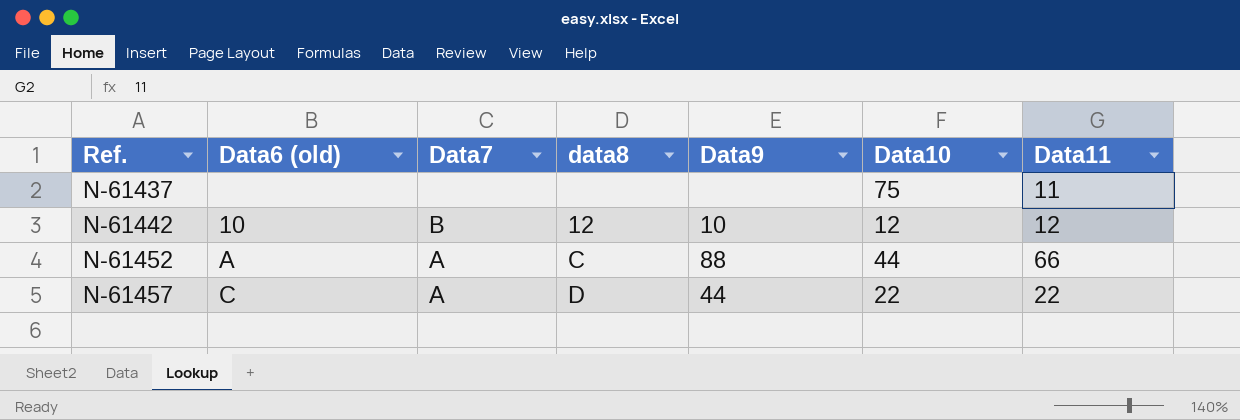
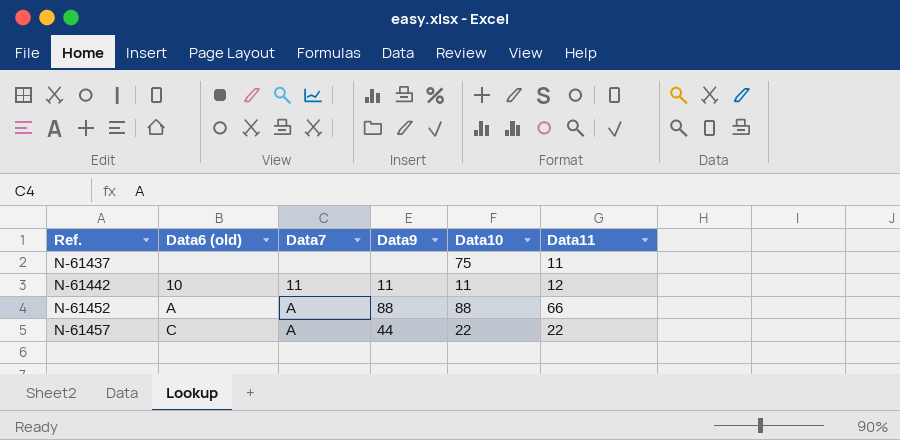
column data8 | position: 4 -> none
N-61442 | Data7: B -> 11
N-61442 | Data9: 10 -> 11
N-61442 | Data10: 12 -> 11
N-61452 | Data10: 44 -> 88

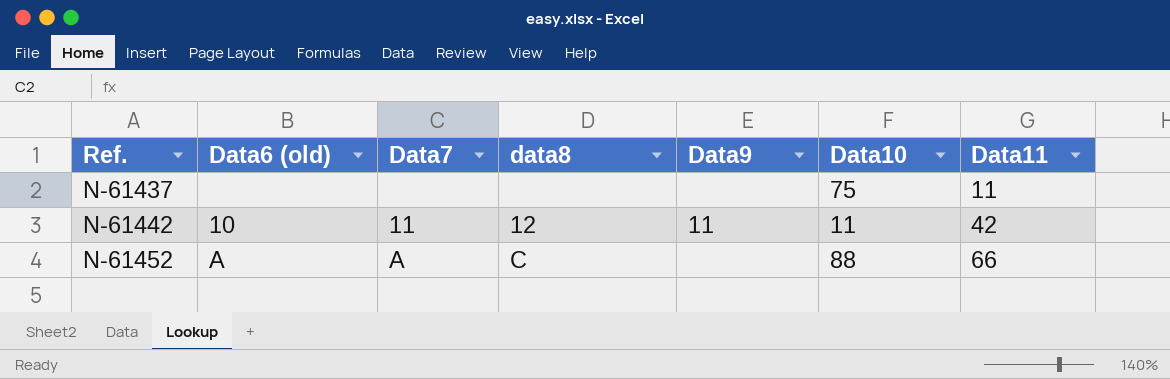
column data8 | position: none -> 4
row N-61457: C | A | 44 | 22 | 22 -> none
N-61442 | Data11: 12 -> 42
N-61452 | Data9: 88 -> none

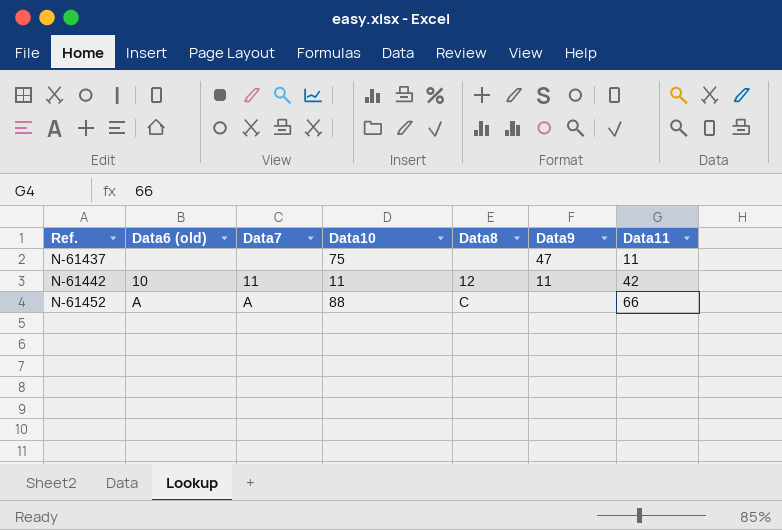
column Data10 | position: 6 -> 4
column name: data8 -> Data8
N-61437 | Data9: none -> 47

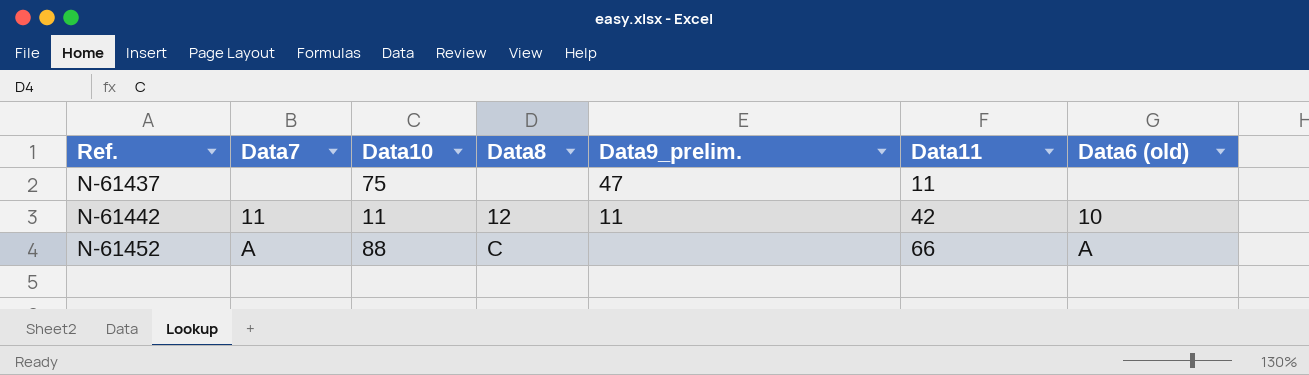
column name: Data9 -> Data9_prelim.
column Data6 (old) | position: 2 -> 7

